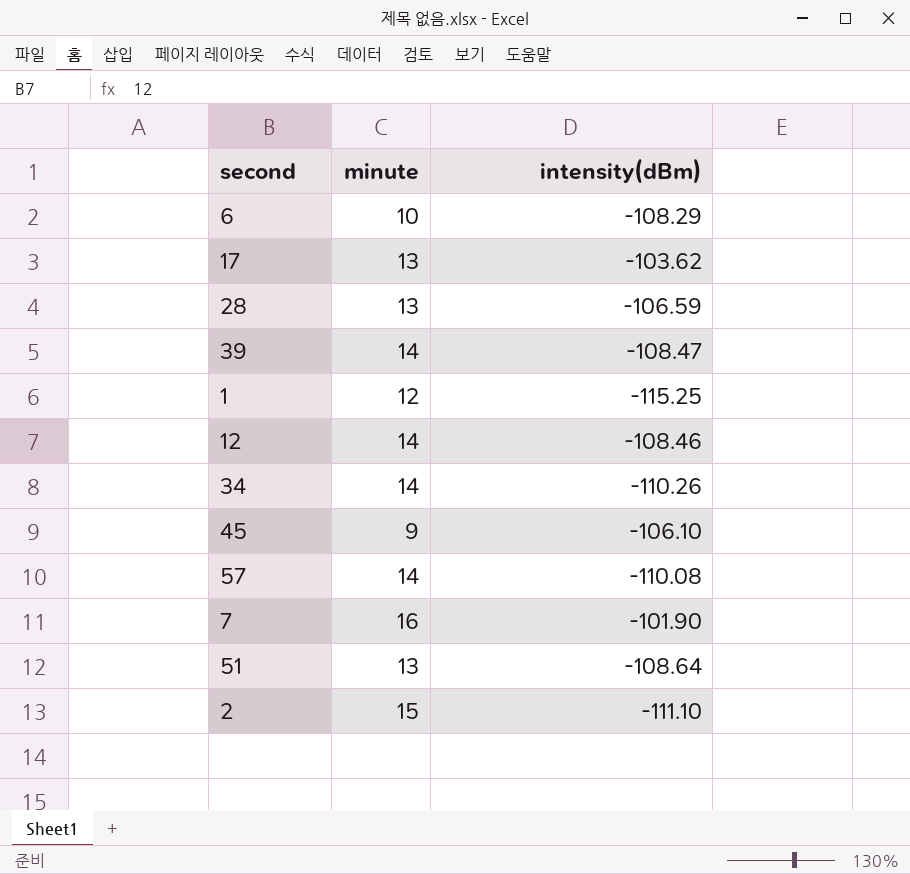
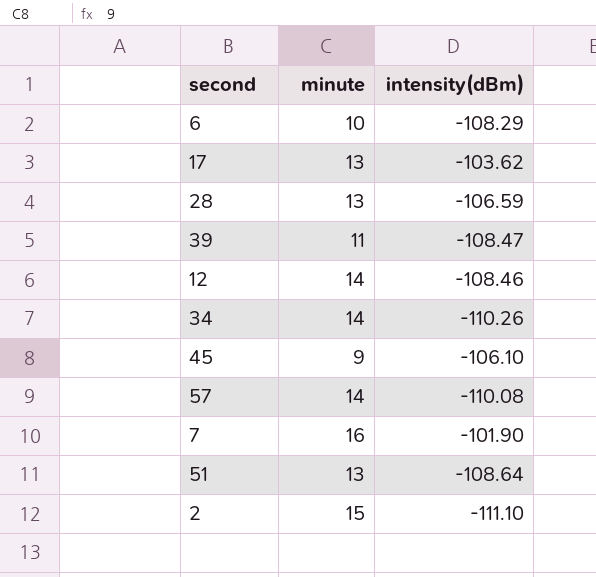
row 1: 12 | -115.25 -> none
39 | minute: 14 -> 11

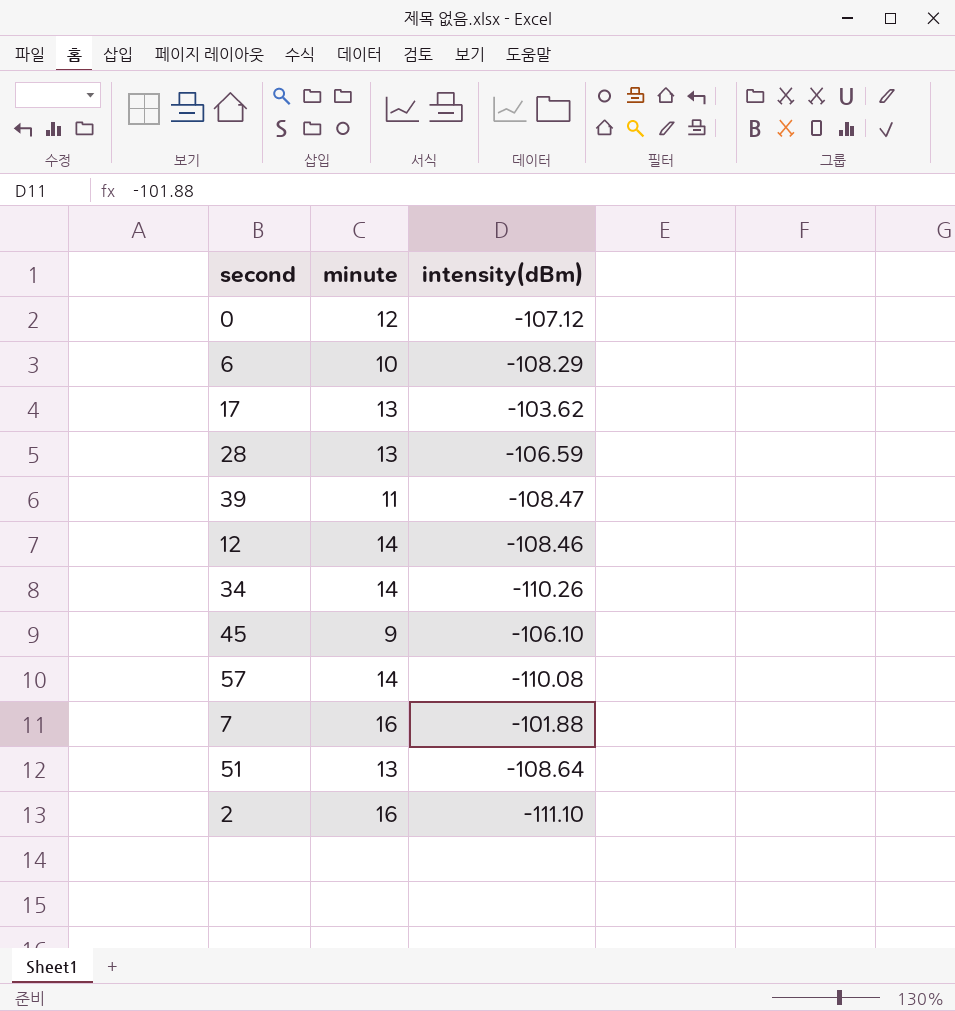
row 0: none -> 12 | -107.12
7 | intensity(dBm): -101.90 -> -101.88
2 | minute: 15 -> 16

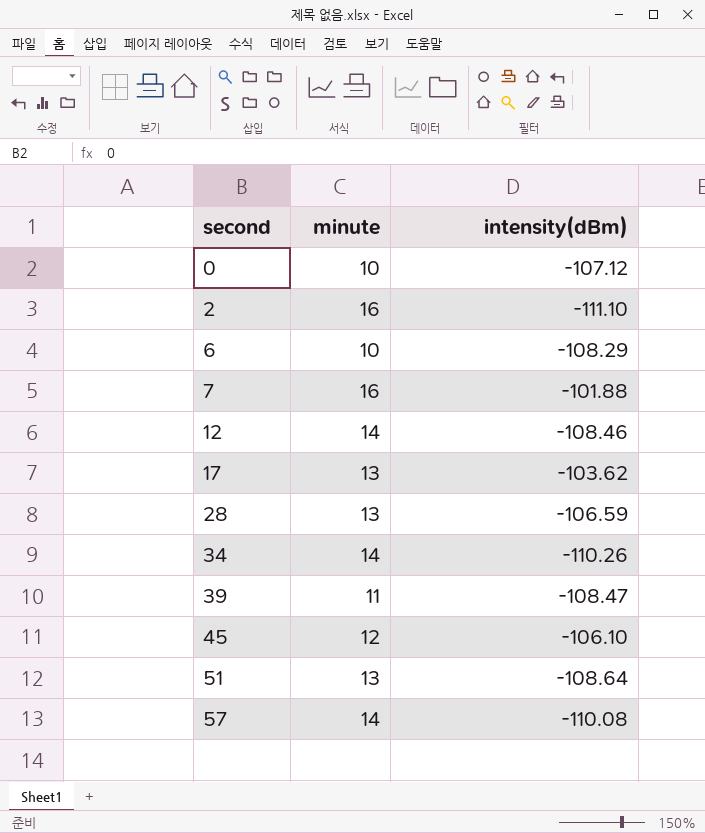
row order: none -> second ascending
0 | minute: 12 -> 10
45 | minute: 9 -> 12

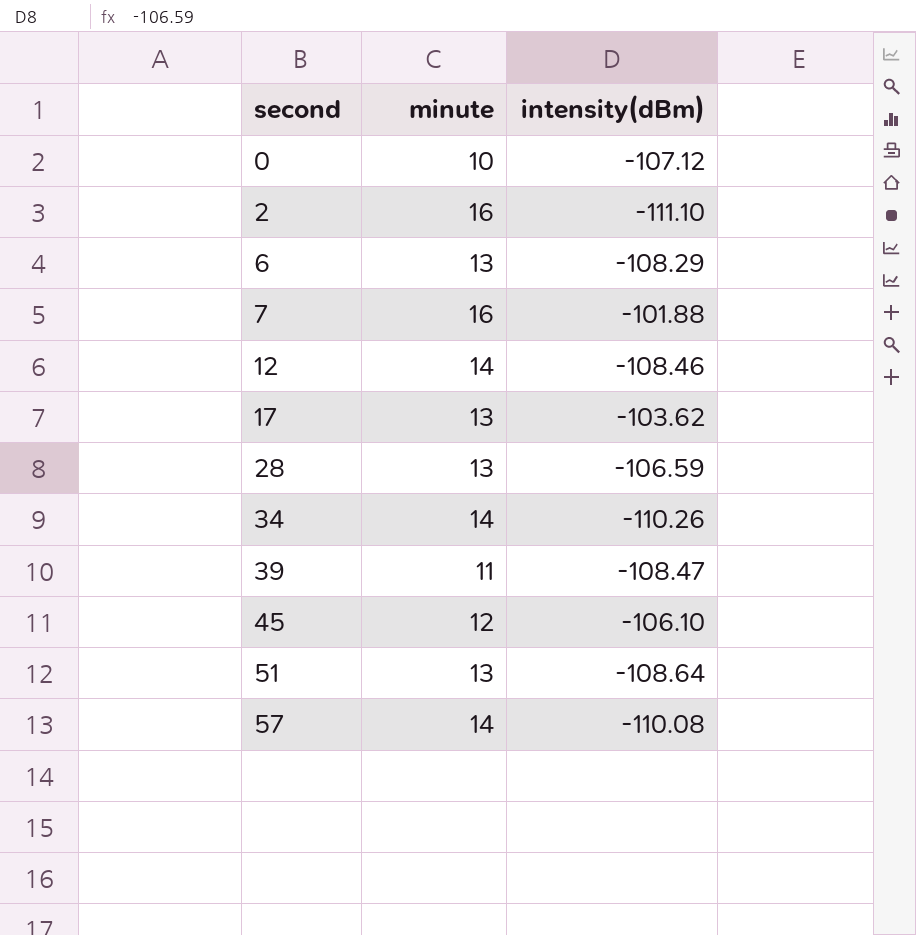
6 | minute: 10 -> 13

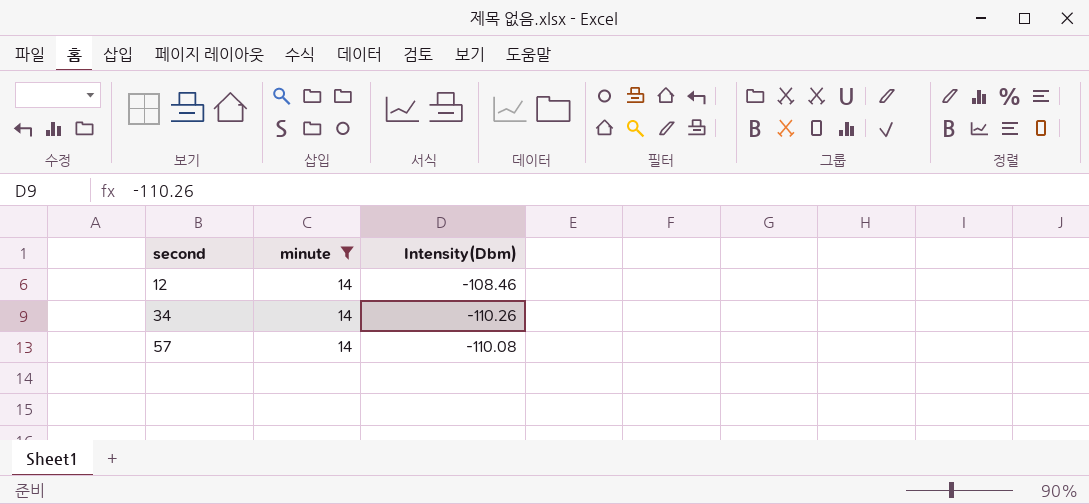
filter: none -> minute = 14
column name: intensity(dBm) -> Intensity(Dbm)

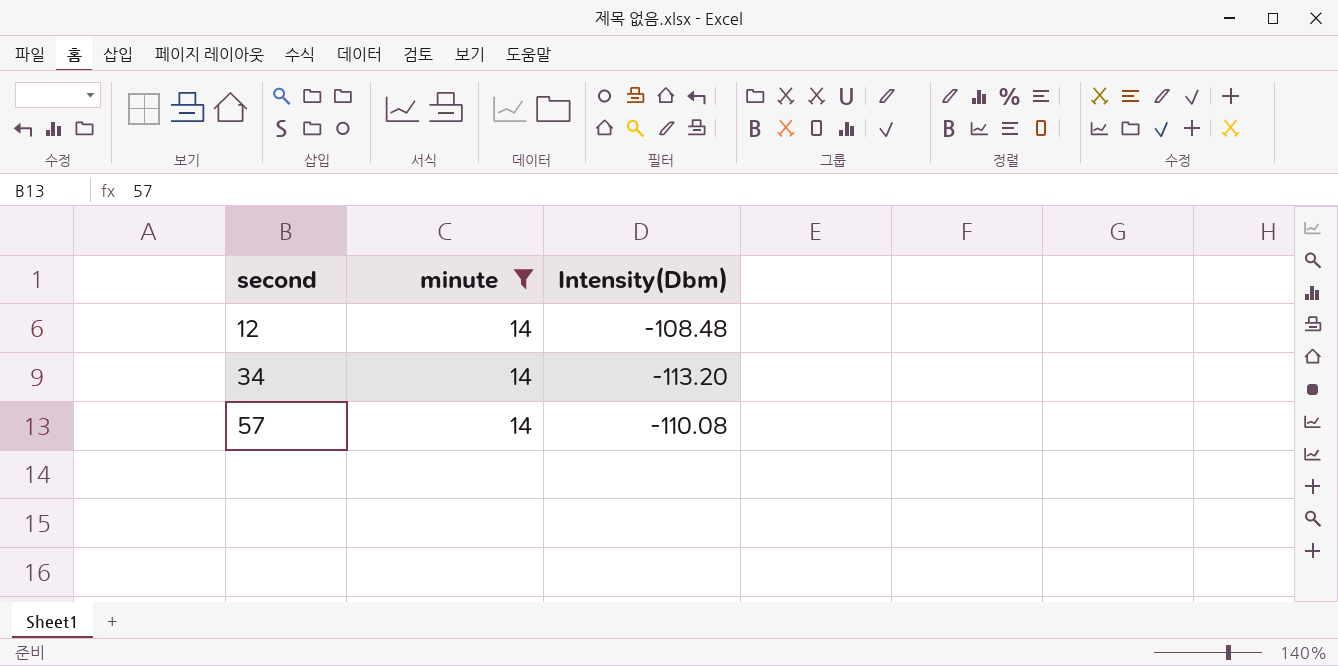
12 | Intensity(Dbm): -108.46 -> -108.48
34 | Intensity(Dbm): -110.26 -> -113.20

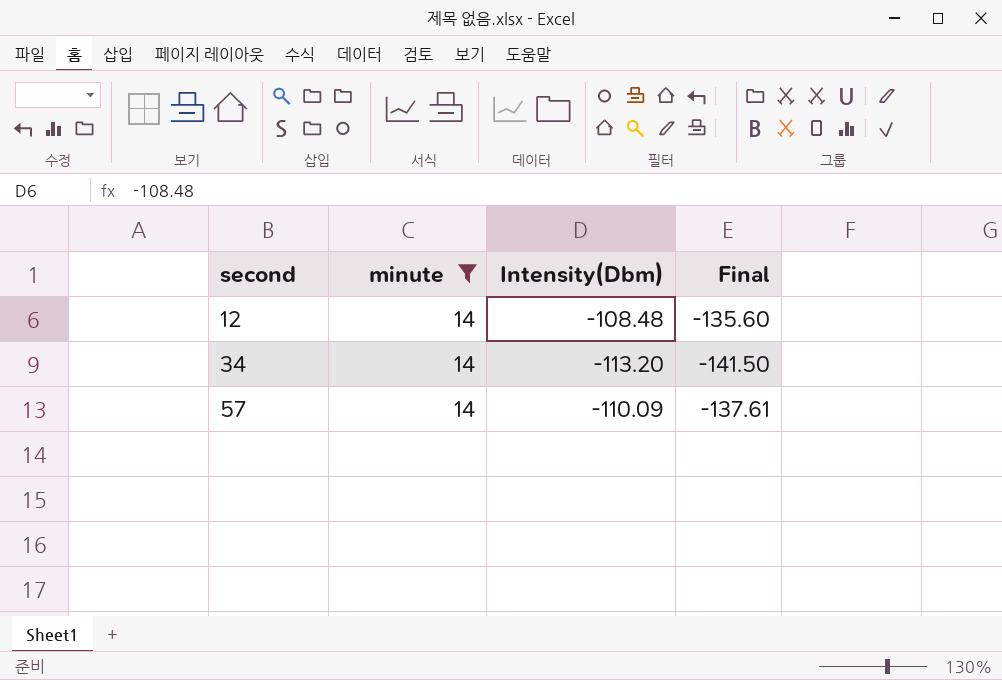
column Final | formula: none -> [Intensity(Dbm)] * 1.25
57 | Intensity(Dbm): -110.08 -> -110.09

